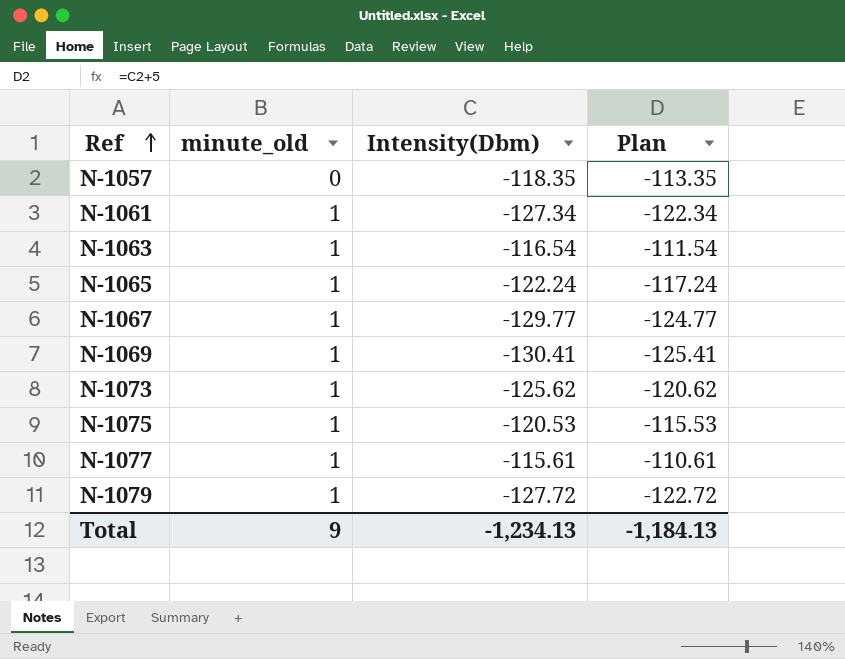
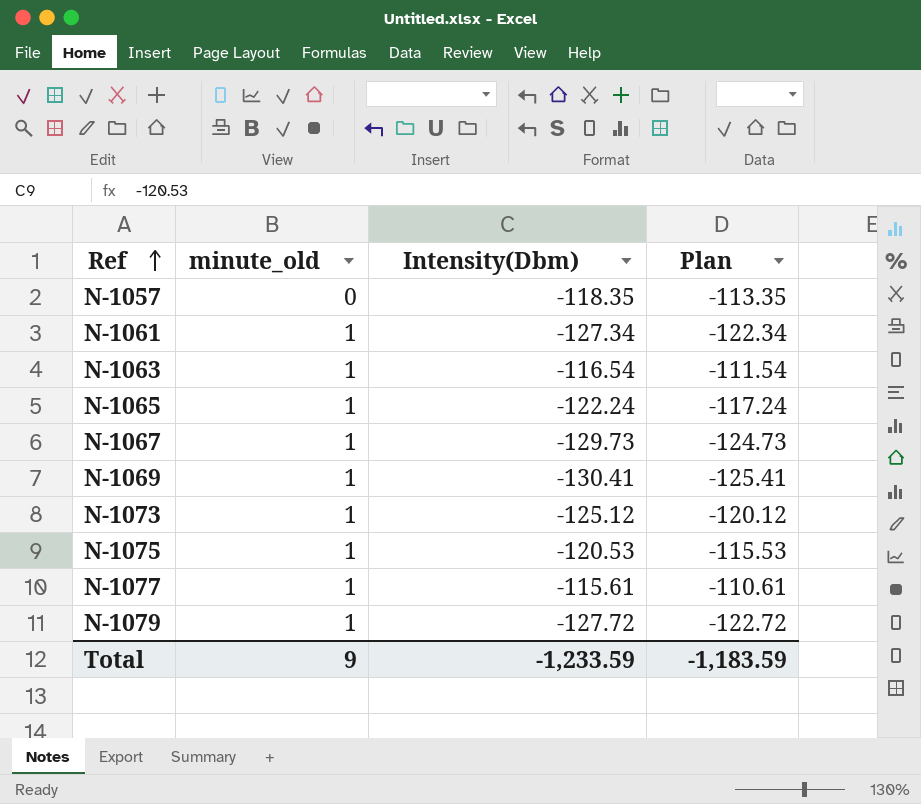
N-1067 | Intensity(Dbm): -129.77 -> -129.73
N-1067 | Plan: -124.77 -> -124.73
N-1073 | Intensity(Dbm): -125.62 -> -125.12
N-1073 | Plan: -120.62 -> -120.12
Total | Intensity(Dbm): -1,234.13 -> -1,233.59
Total | Plan: -1,184.13 -> -1,183.59

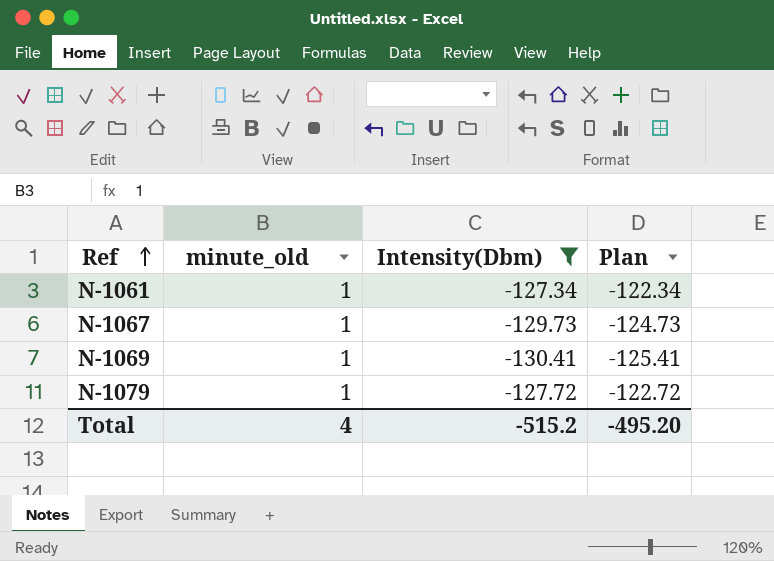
filter: none -> Intensity(Dbm) <= -127.34
Total | minute_old: 9 -> 4
Total | Intensity(Dbm): -1,233.59 -> -515.2
Total | Plan: -1,183.59 -> -495.20

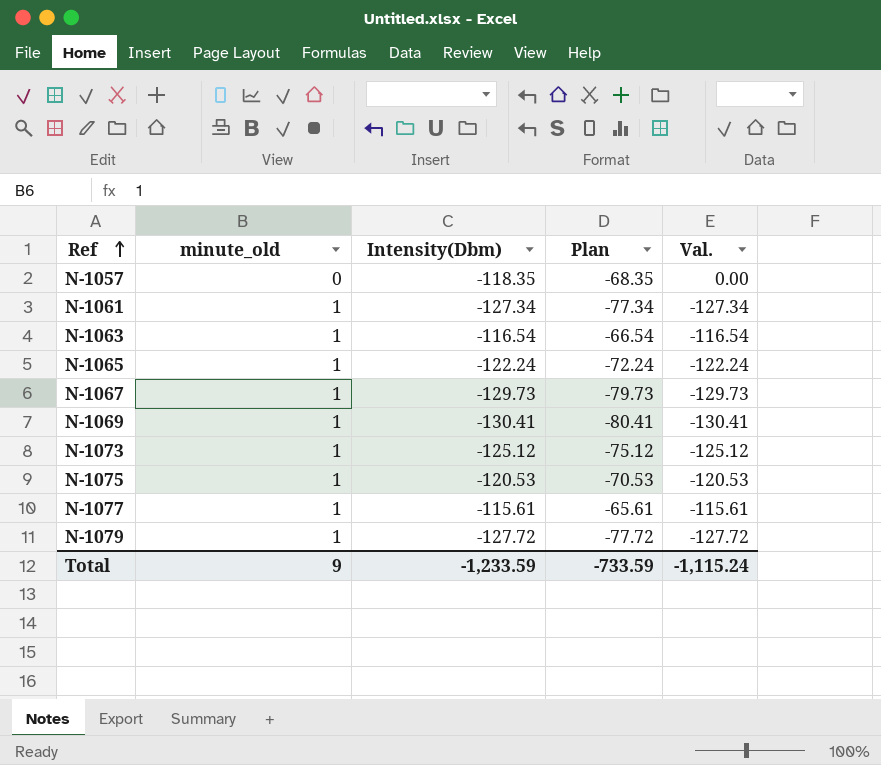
filter: Intensity(Dbm) <= -127.34 -> none
column Plan | formula: [Intensity(Dbm)] + 5 -> [Intensity(Dbm)] + 50
column Val. | formula: none -> [minute_old] * [Intensity(Dbm)]
Total | minute_old: 4 -> 9
Total | Intensity(Dbm): -515.2 -> -1,233.59
Total | Plan: -495.20 -> -733.59

